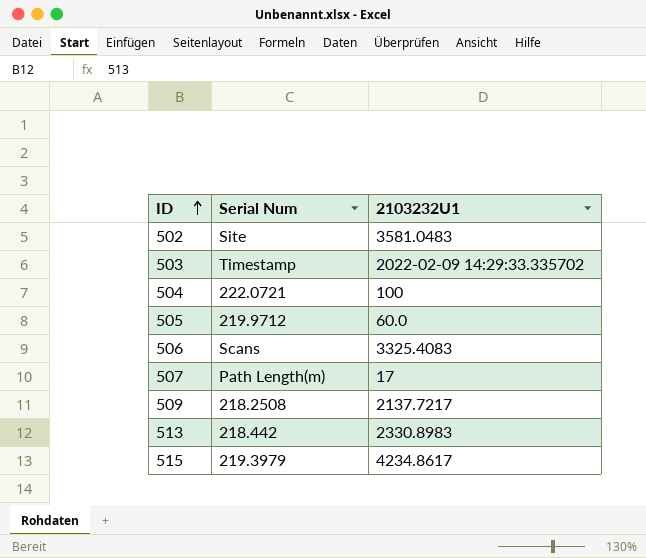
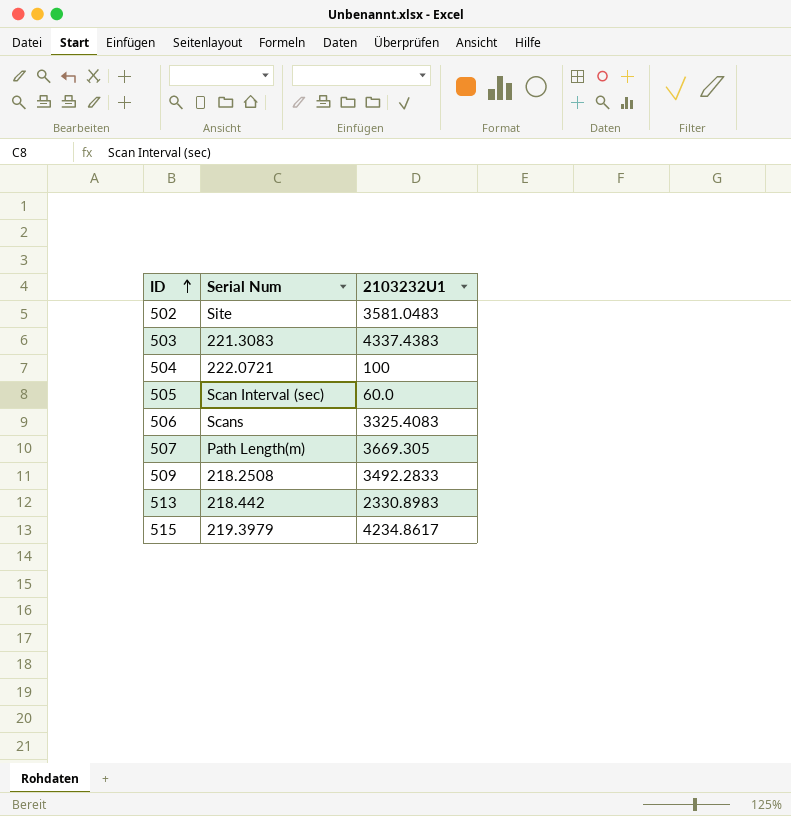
503 | Serial Num: Timestamp -> 221.3083
503 | 2103232U1: 2022-02-09 14:29:33.335702 -> 4337.4383
505 | Serial Num: 219.9712 -> Scan Interval (sec)
507 | 2103232U1: 17 -> 3669.305
509 | 2103232U1: 2137.7217 -> 3492.2833

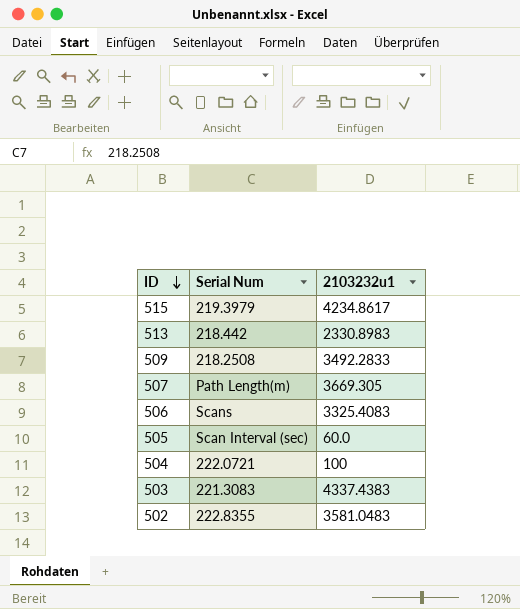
row order: ID ascending -> ID descending
column name: 2103232U1 -> 2103232u1
502 | Serial Num: Site -> 222.8355

